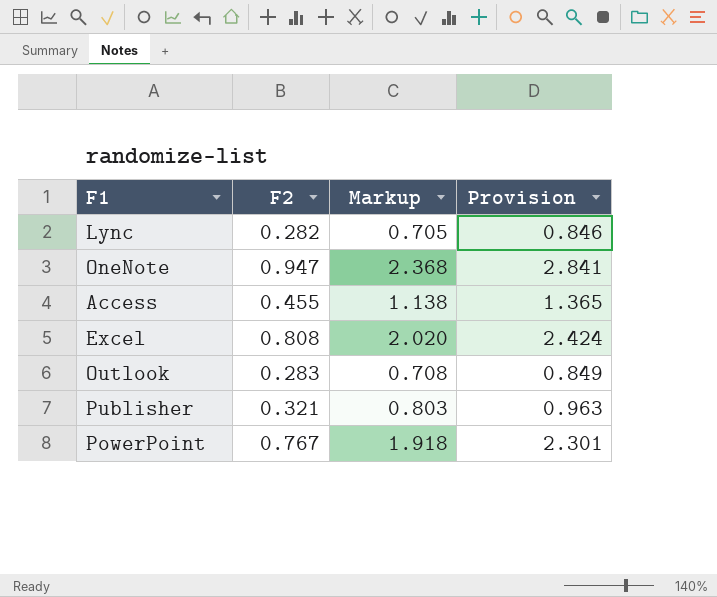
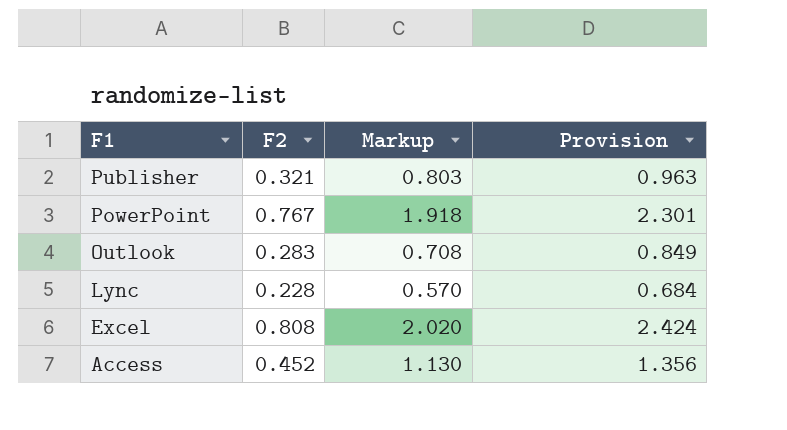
row order: none -> F1 descending
row OneNote: 0.947 | 2.368 | 2.841 -> none
Lync | F2: 0.282 -> 0.228
Lync | Markup: 0.705 -> 0.570
Lync | Provision: 0.846 -> 0.684
Access | F2: 0.455 -> 0.452
Access | Markup: 1.138 -> 1.130
Access | Provision: 1.365 -> 1.356

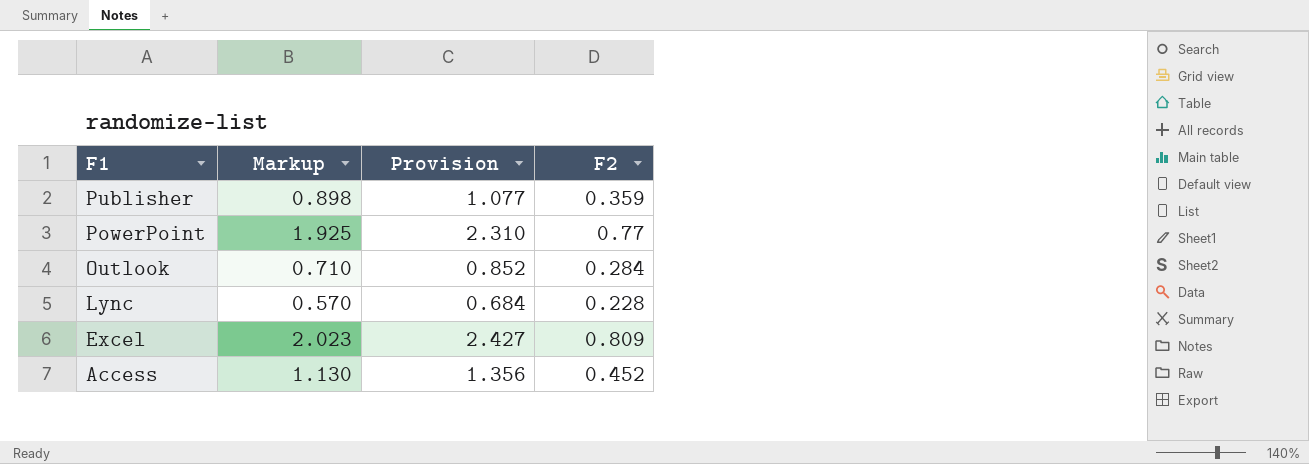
column F2 | position: 2 -> 4
Publisher | Markup: 0.803 -> 0.898
Publisher | Provision: 0.963 -> 1.077
Publisher | F2: 0.321 -> 0.359
PowerPoint | Markup: 1.918 -> 1.925
PowerPoint | Provision: 2.301 -> 2.310
PowerPoint | F2: 0.767 -> 0.77
Outlook | Markup: 0.708 -> 0.710
Outlook | Provision: 0.849 -> 0.852
Outlook | F2: 0.283 -> 0.284
Excel | Markup: 2.020 -> 2.023
Excel | Provision: 2.424 -> 2.427
Excel | F2: 0.808 -> 0.809

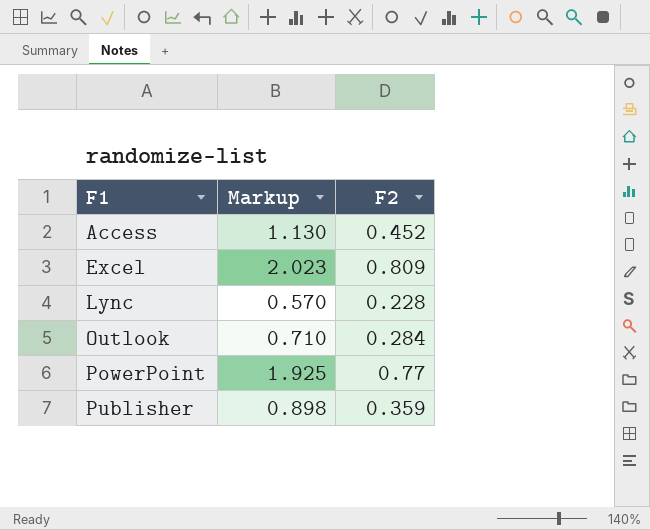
row order: F1 descending -> F1 ascending
column Provision | formula: [F2] * 3 -> none

